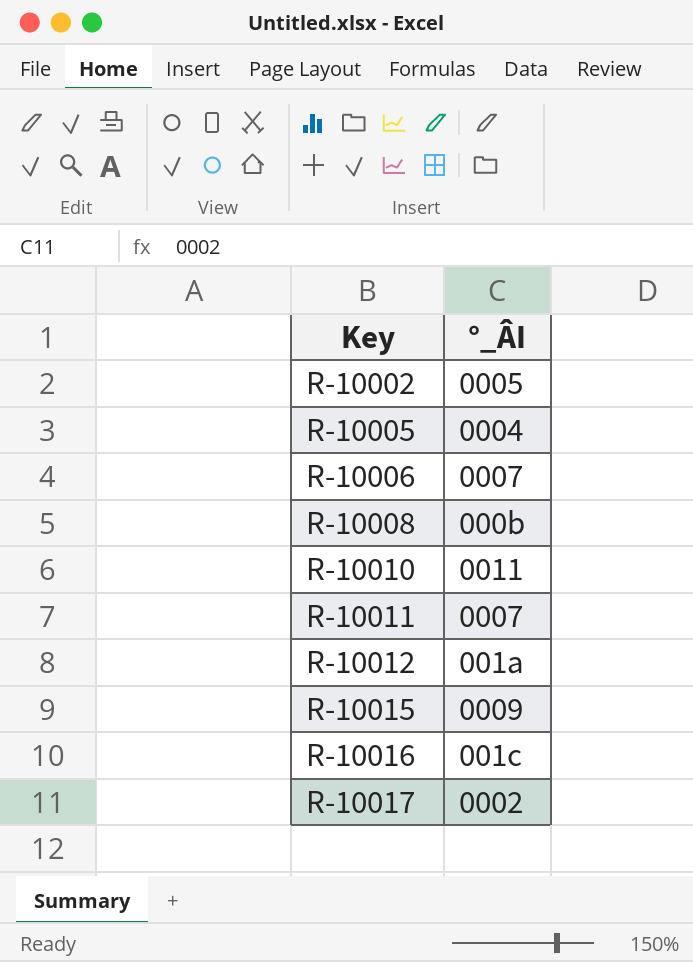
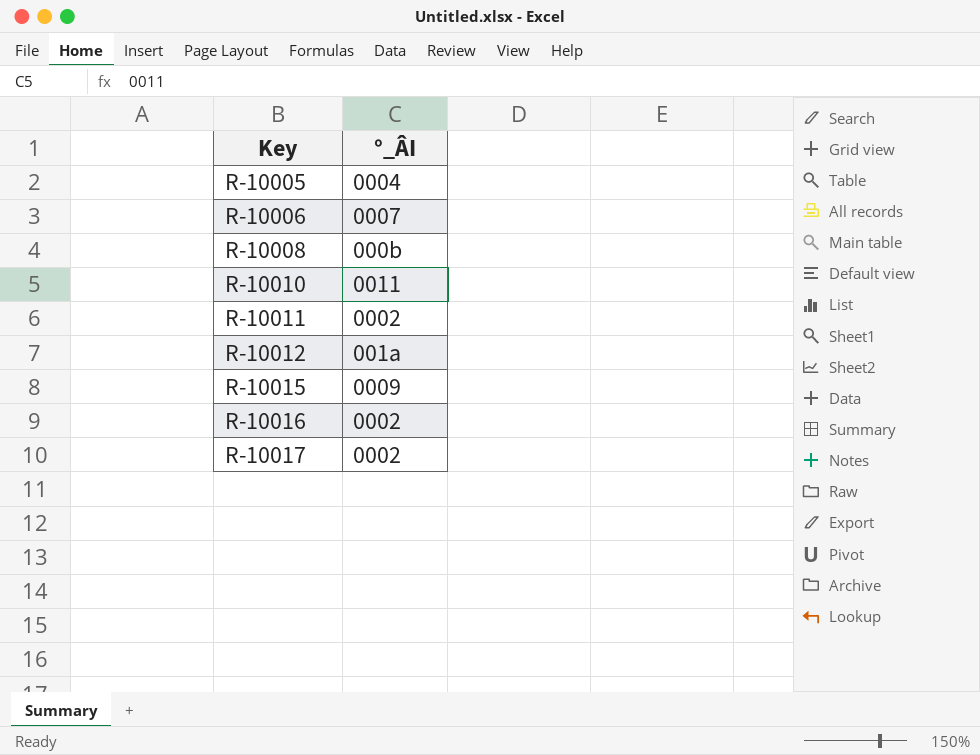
row R-10002: 0005 -> none
R-10011 | °_ÂI: 0007 -> 0002
R-10016 | °_ÂI: 001c -> 0002

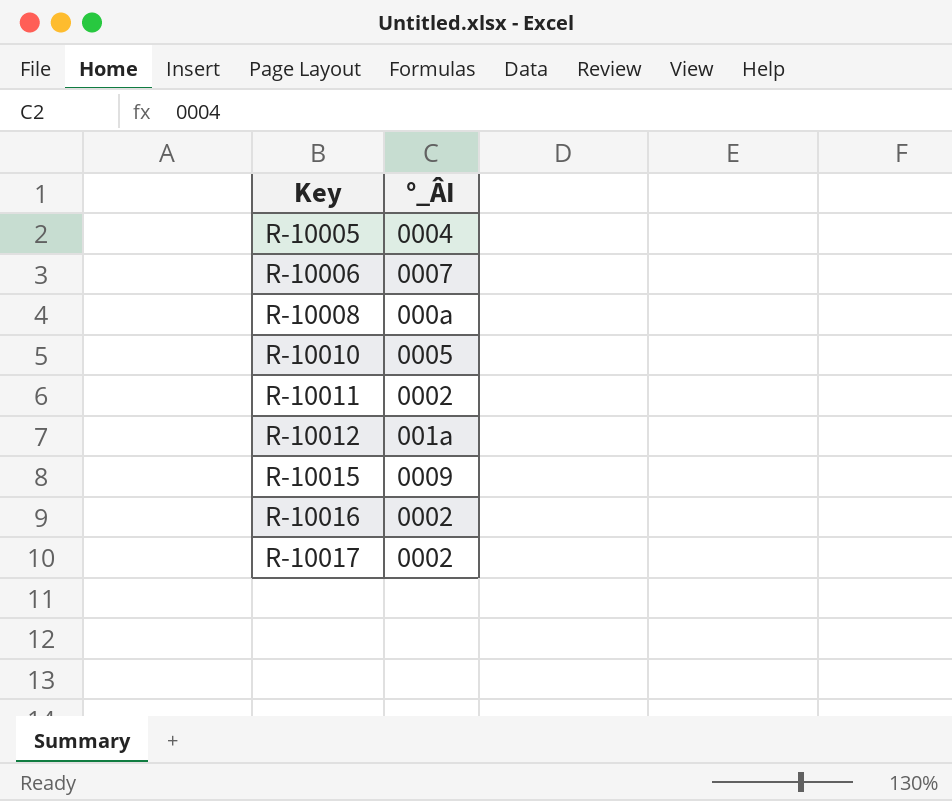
R-10008 | °_ÂI: 000b -> 000a
R-10010 | °_ÂI: 0011 -> 0005

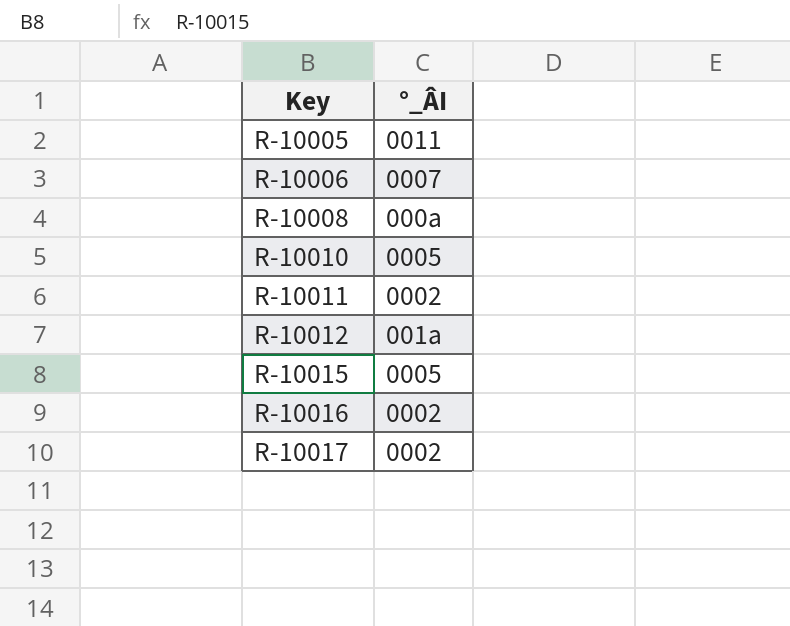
R-10005 | °_ÂI: 0004 -> 0011
R-10015 | °_ÂI: 0009 -> 0005

